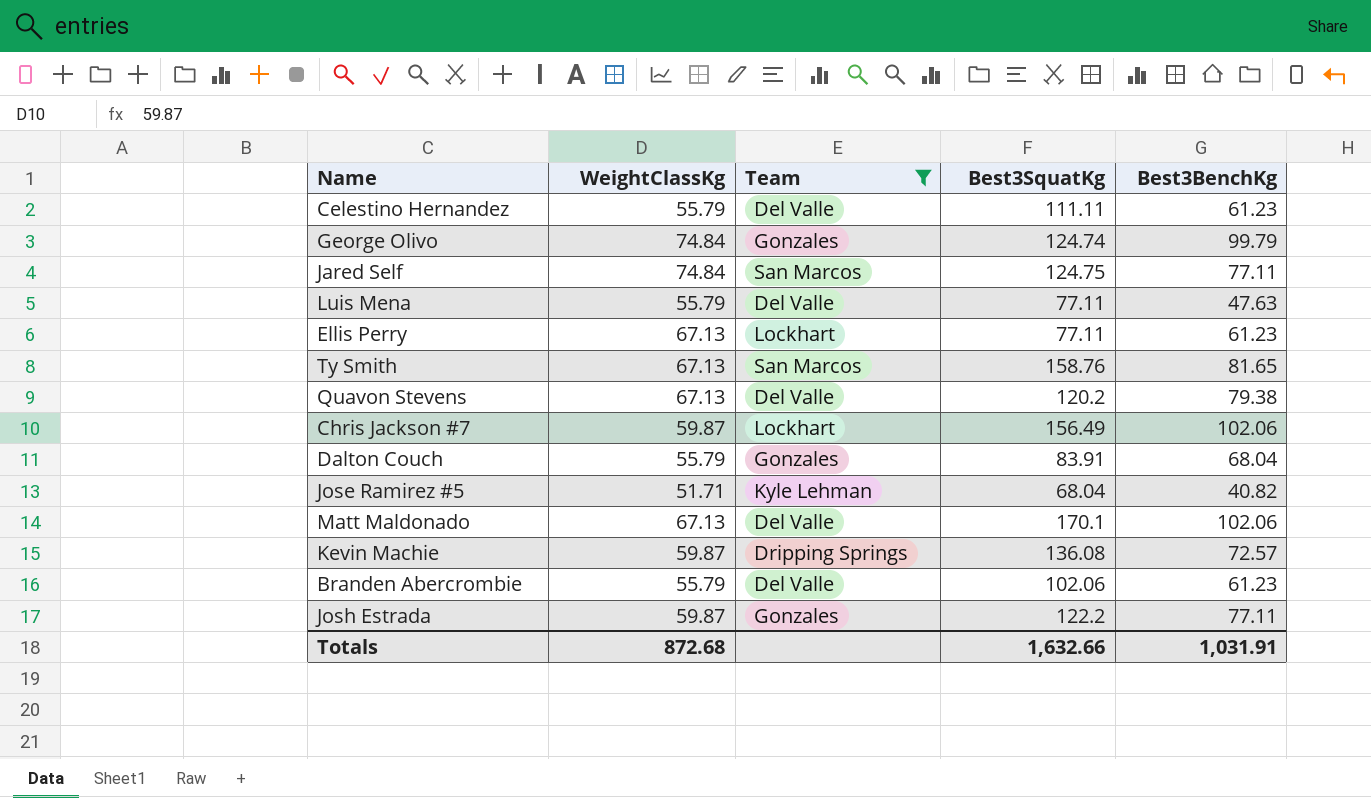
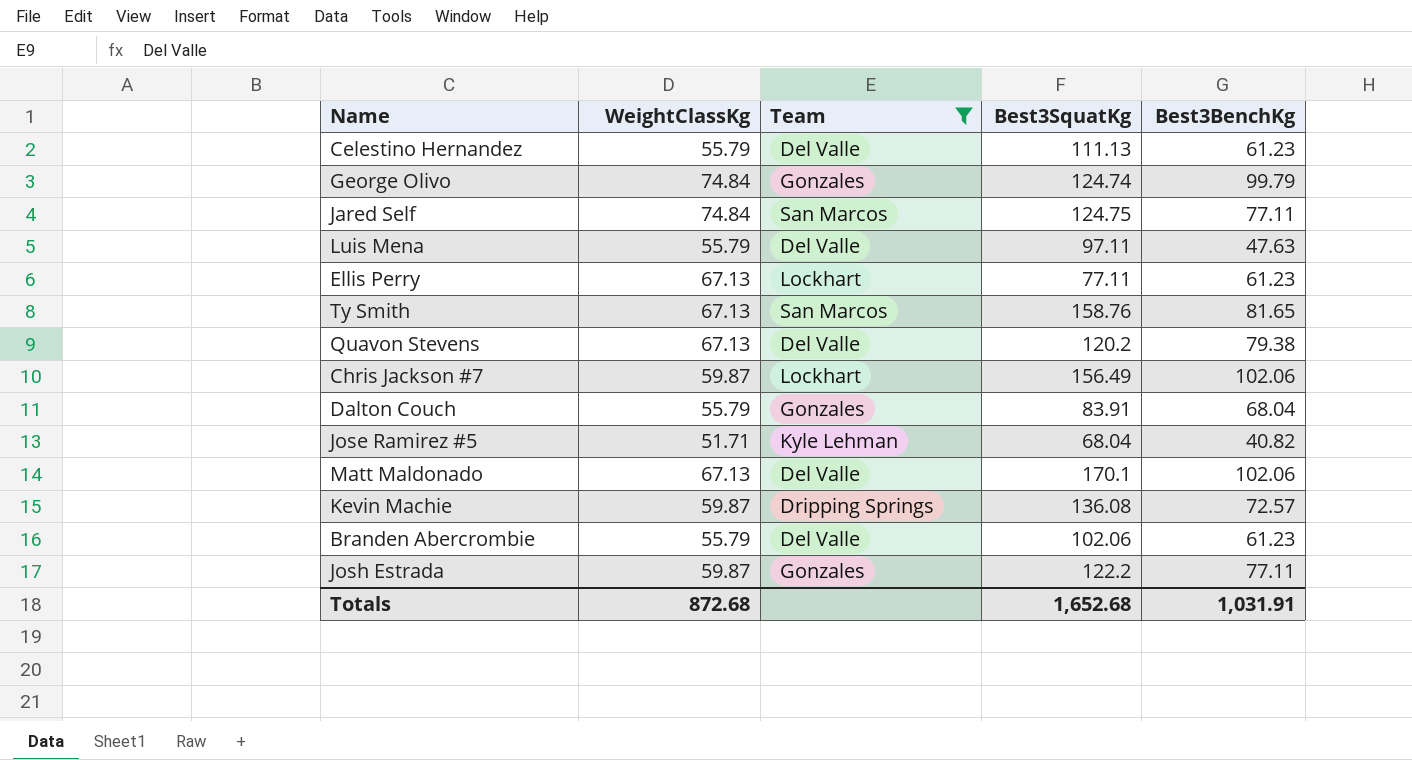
Celestino Hernandez | Best3SquatKg: 111.11 -> 111.13
Luis Mena | Best3SquatKg: 77.11 -> 97.11
Totals | Best3SquatKg: 1,632.66 -> 1,652.68

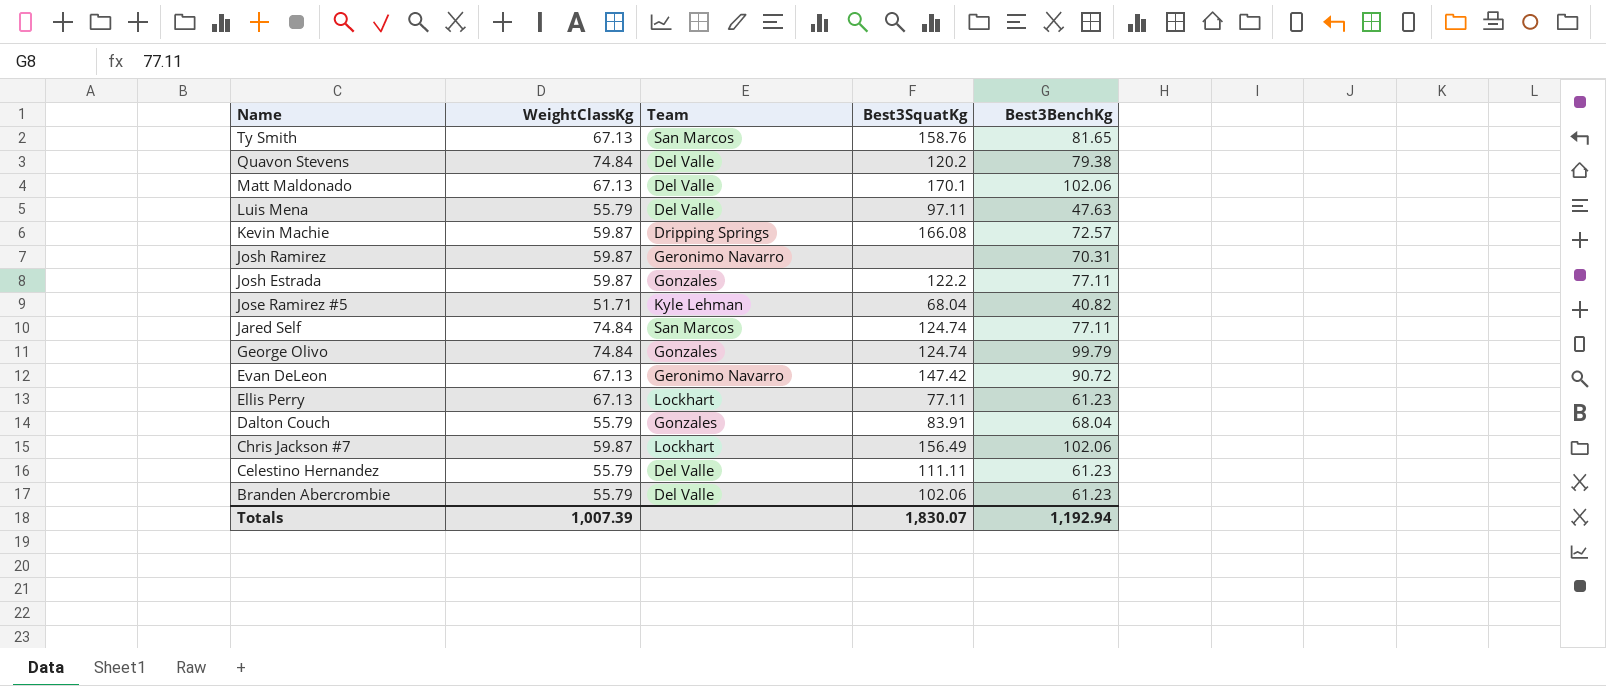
filter: Team != Geronimo Navarro -> none
row order: none -> Name descending
Quavon Stevens | WeightClassKg: 67.13 -> 74.84
Kevin Machie | Best3SquatKg: 136.08 -> 166.08
Jared Self | Best3SquatKg: 124.75 -> 124.74
Celestino Hernandez | Best3SquatKg: 111.13 -> 111.11
Totals | WeightClassKg: 872.68 -> 1,007.39
Totals | Best3SquatKg: 1,652.68 -> 1,830.07
Totals | Best3BenchKg: 1,031.91 -> 1,192.94

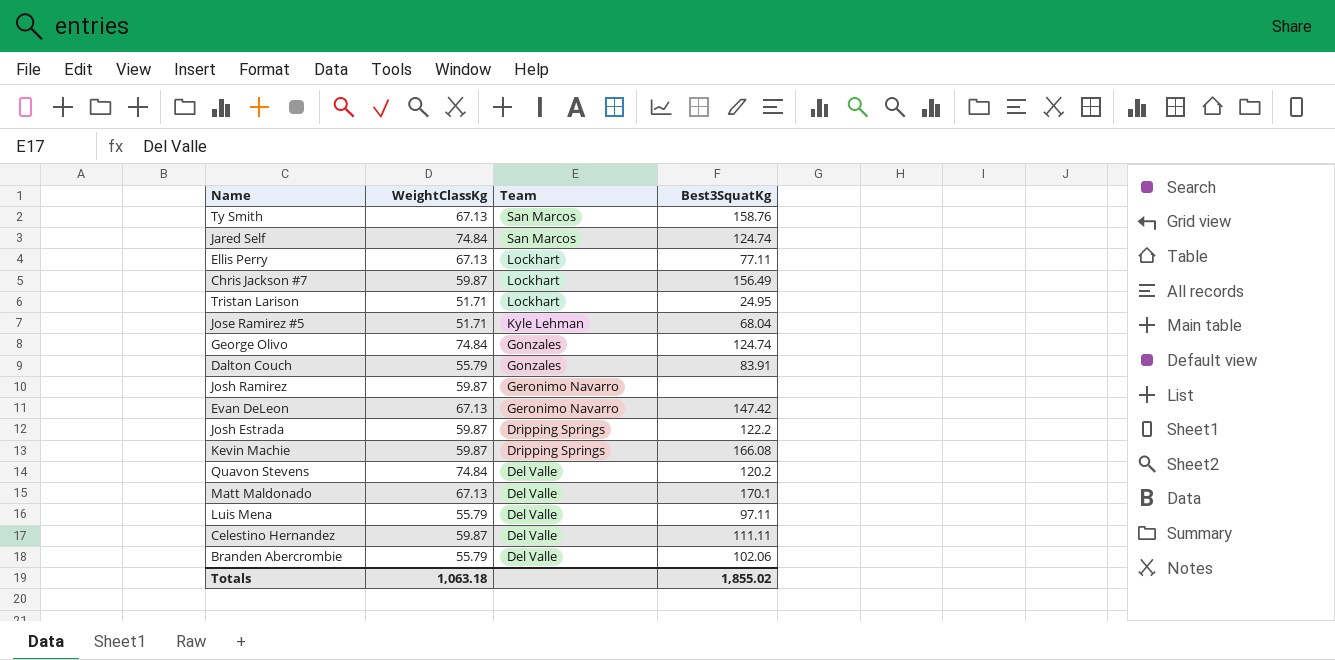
row order: Name descending -> Team descending
column Best3BenchKg | position: 5 -> none
row Tristan Larison: none -> 51.71 | Lockhart | 24.95
Josh Estrada | Team: Gonzales -> Dripping Springs
Celestino Hernandez | WeightClassKg: 55.79 -> 59.87
Totals | WeightClassKg: 1,007.39 -> 1,063.18
Totals | Best3SquatKg: 1,830.07 -> 1,855.02

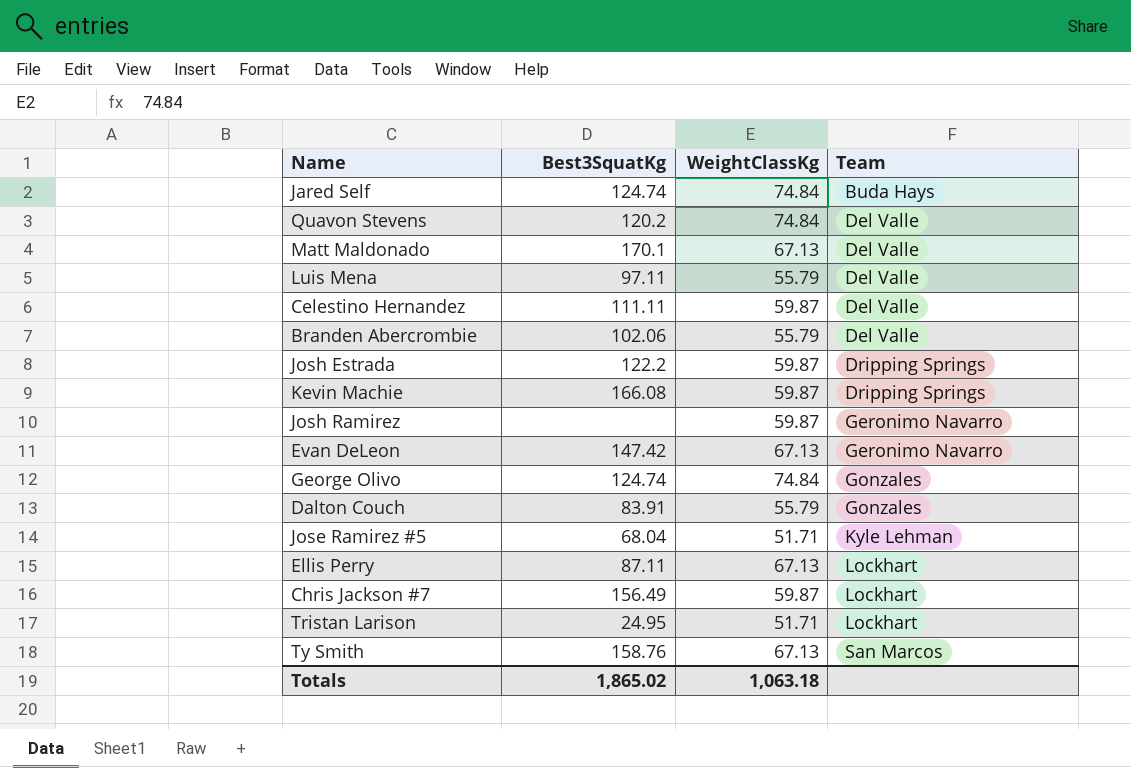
row order: Team descending -> Team ascending
column Best3SquatKg | position: 4 -> 2
Jared Self | Team: San Marcos -> Buda Hays
Ellis Perry | Best3SquatKg: 77.11 -> 87.11
Totals | Best3SquatKg: 1,855.02 -> 1,865.02

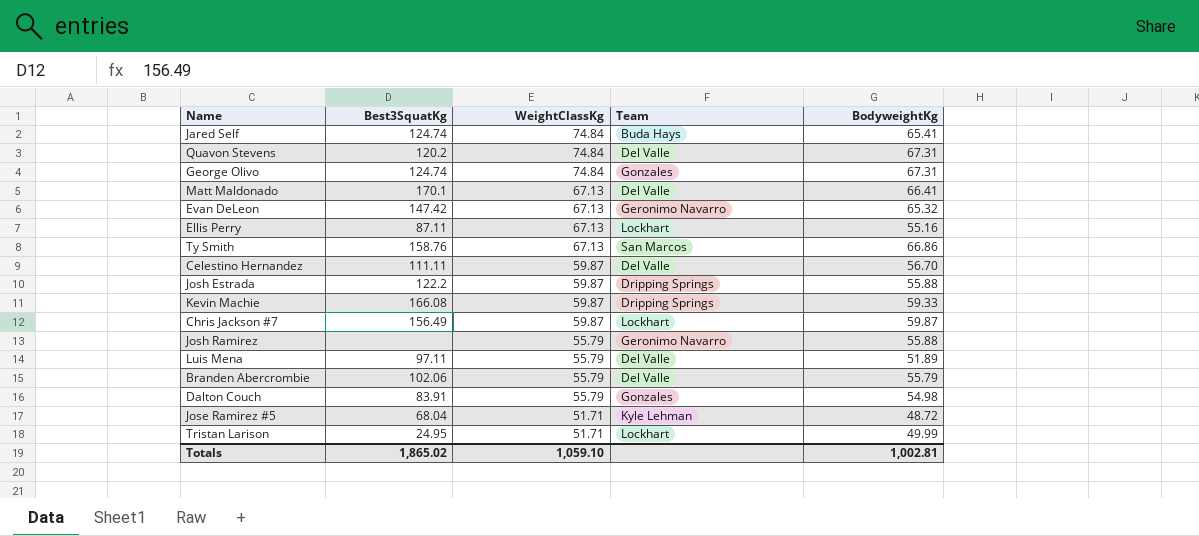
row order: Team ascending -> WeightClassKg descending
column BodyweightKg | position: none -> 5
Josh Ramirez | WeightClassKg: 59.87 -> 55.79
Totals | WeightClassKg: 1,063.18 -> 1,059.10

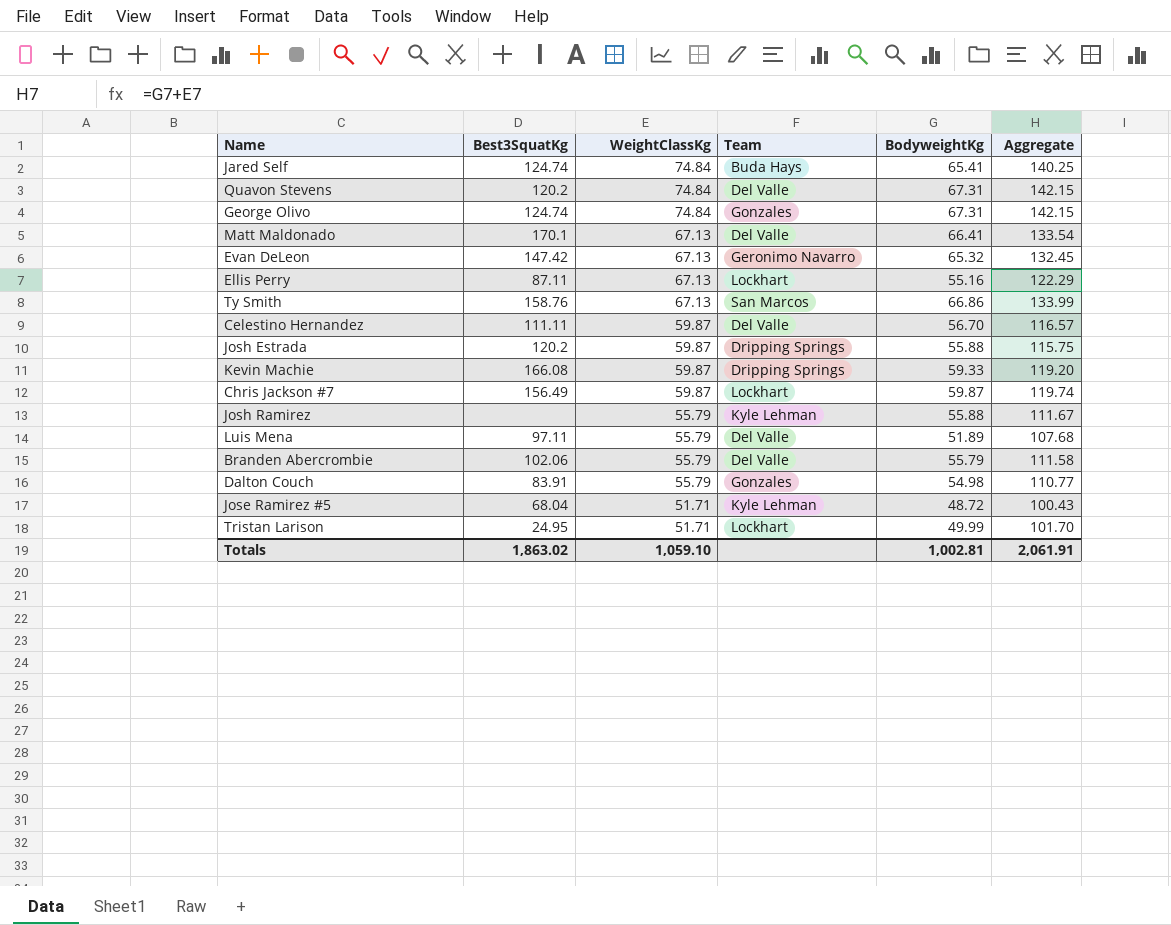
column Aggregate | formula: none -> [WeightClassKg] + [BodyweightKg]
Josh Estrada | Best3SquatKg: 122.2 -> 120.2
Josh Ramirez | Team: Geronimo Navarro -> Kyle Lehman
Totals | Best3SquatKg: 1,865.02 -> 1,863.02

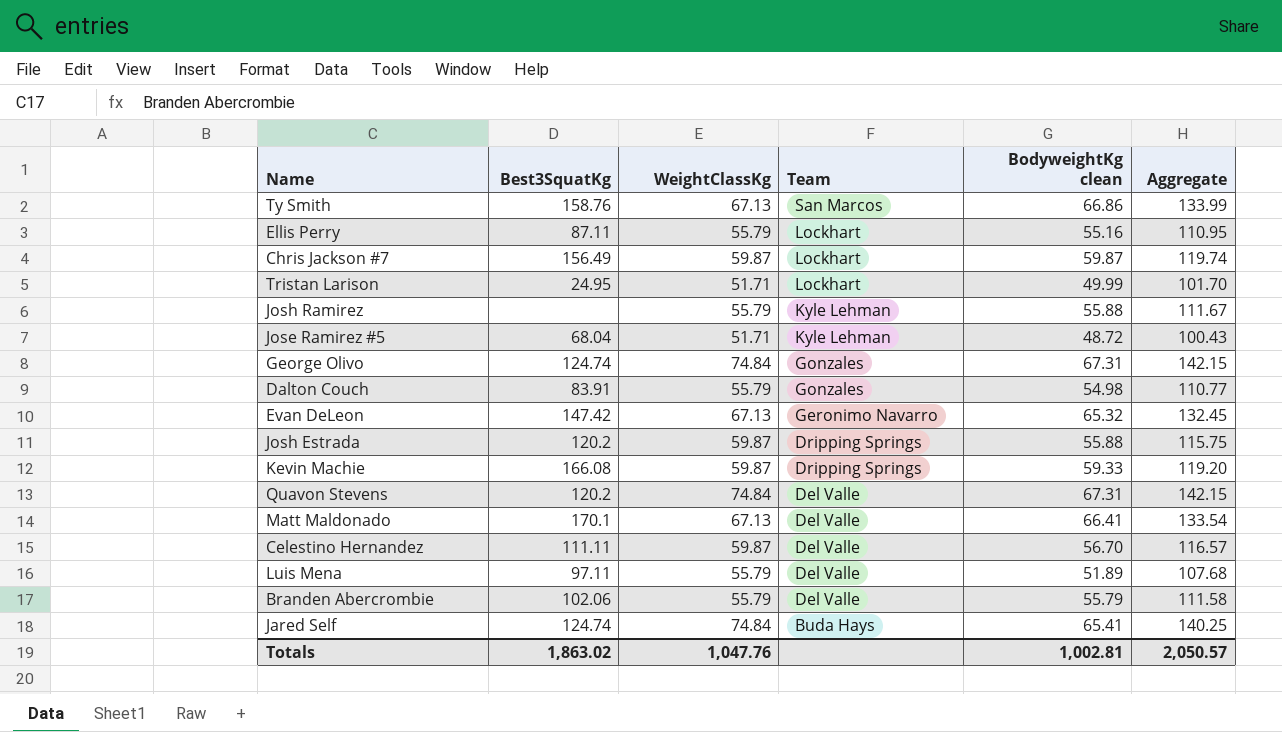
row order: WeightClassKg descending -> Team descending
column name: BodyweightKg -> BodyweightKg clean
Ellis Perry | WeightClassKg: 67.13 -> 55.79
Ellis Perry | Aggregate: 122.29 -> 110.95
Totals | WeightClassKg: 1,059.10 -> 1,047.76
Totals | Aggregate: 2,061.91 -> 2,050.57

